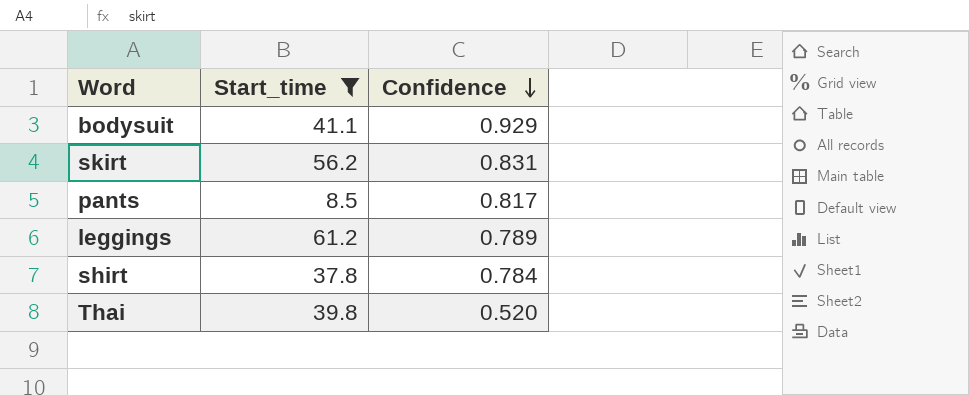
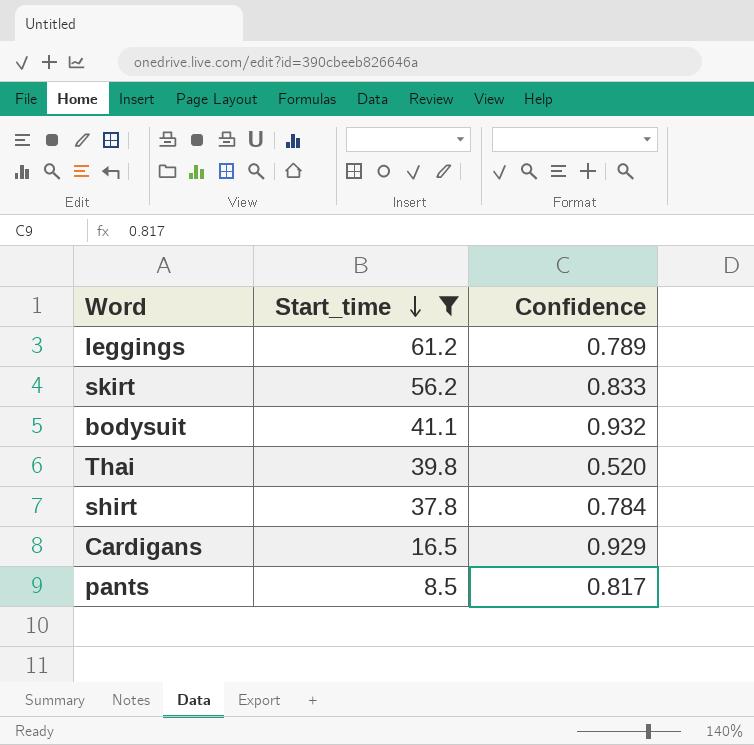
row order: Confidence descending -> Start_time descending
skirt | Confidence: 0.831 -> 0.833
bodysuit | Confidence: 0.929 -> 0.932
row Cardigans: none -> 16.5 | 0.929

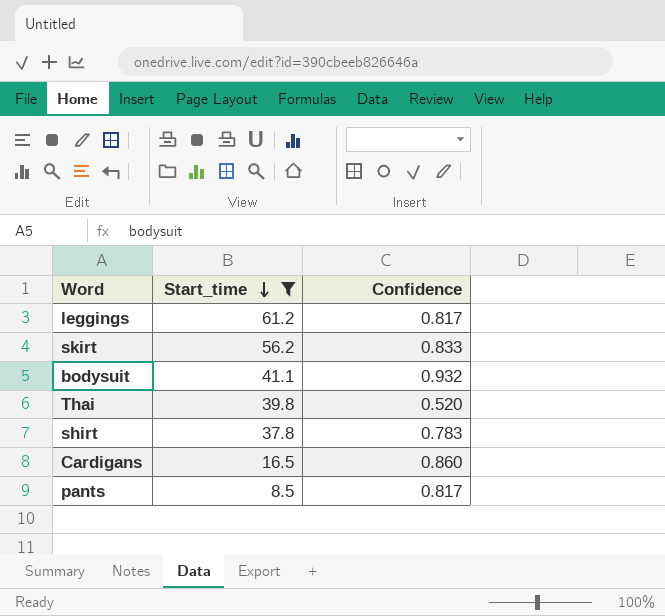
leggings | Confidence: 0.789 -> 0.817
shirt | Confidence: 0.784 -> 0.783
Cardigans | Confidence: 0.929 -> 0.860

